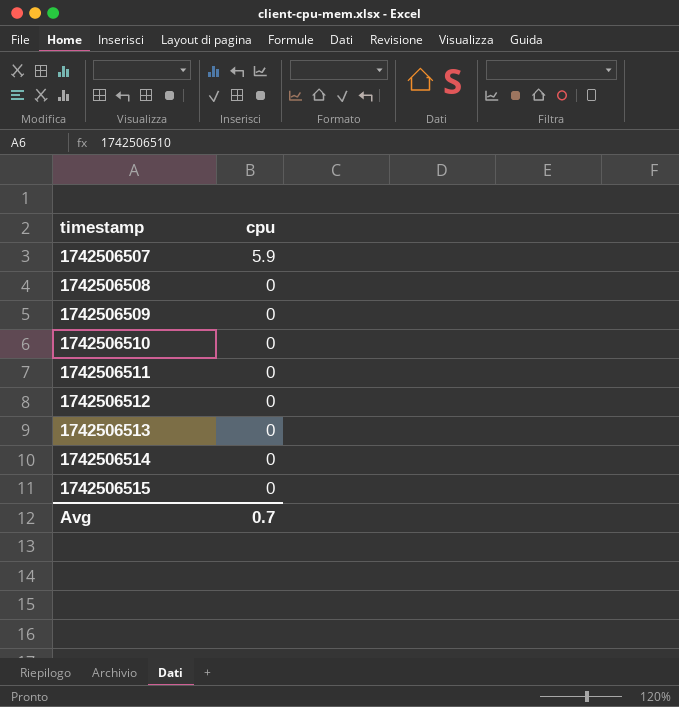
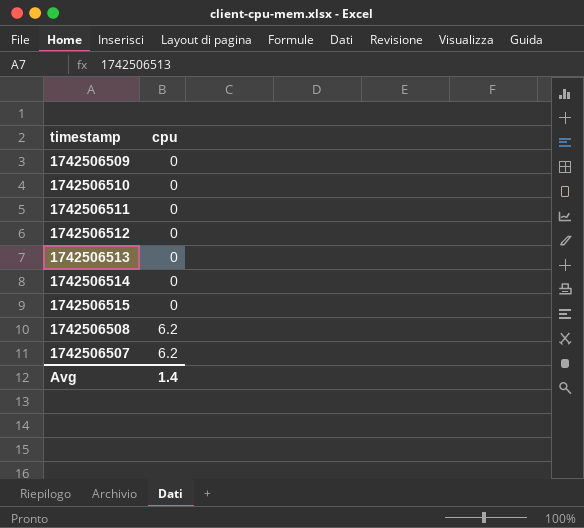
row order: timestamp ascending -> cpu ascending
1742506508 | cpu: 0 -> 6.2
1742506507 | cpu: 5.9 -> 6.2
Avg | cpu: 0.7 -> 1.4

